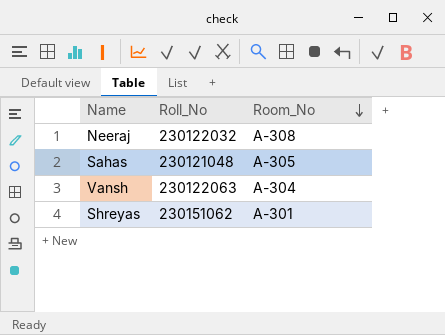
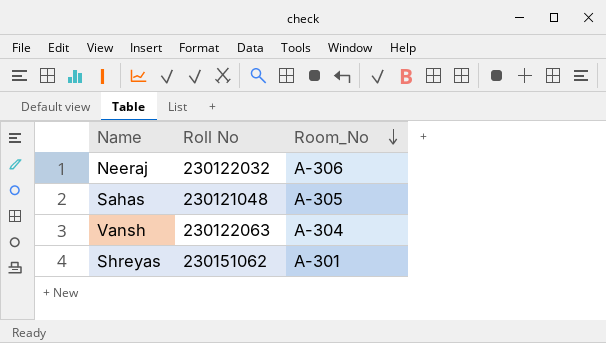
column name: Roll_No -> Roll No
Neeraj | Room_No: A-308 -> A-306

